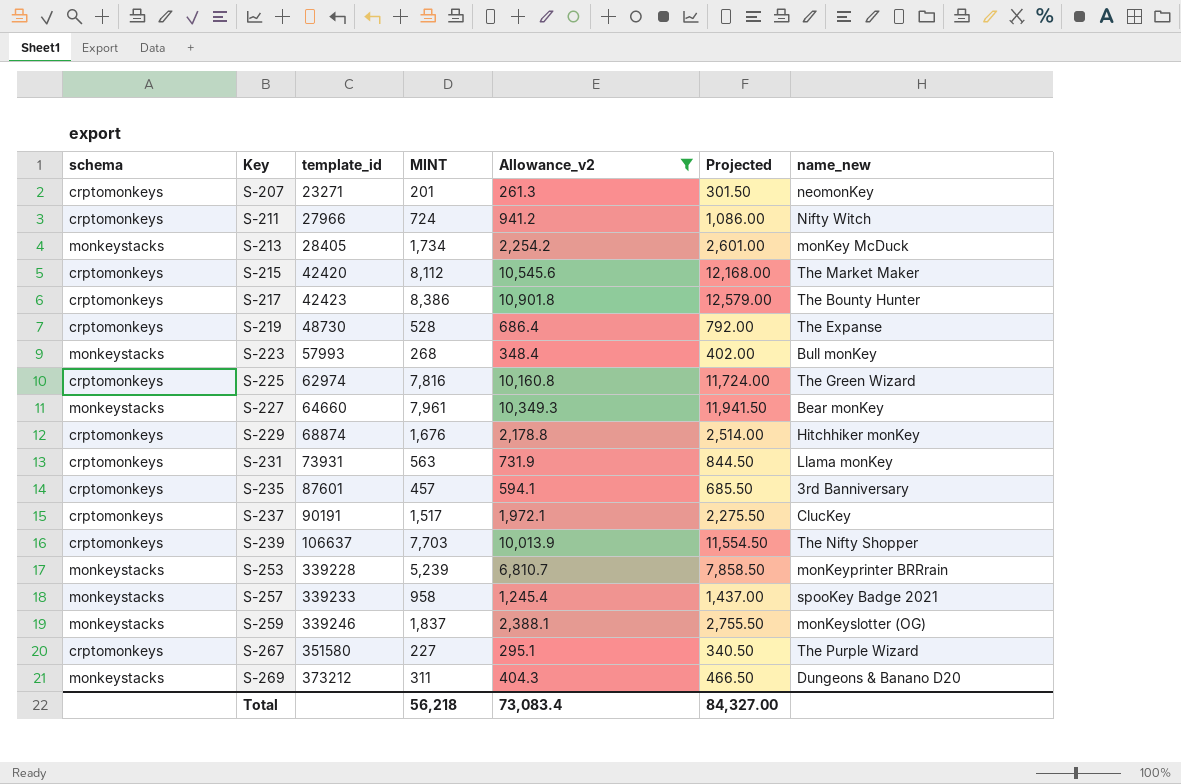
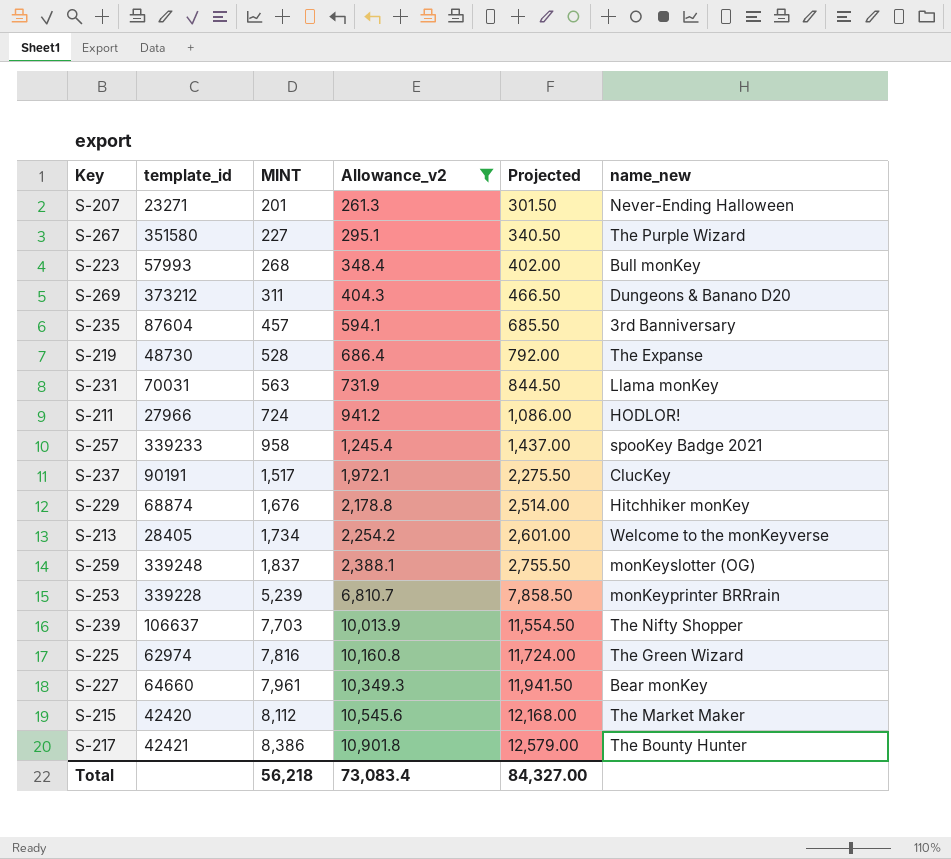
row order: Key ascending -> MINT ascending
column schema | position: 1 -> none
S-207 | name_new: neomonKey -> Never-Ending Halloween
S-235 | template_id: 87601 -> 87604
S-231 | template_id: 73931 -> 70031
S-211 | name_new: Nifty Witch -> HODLOR!
S-213 | name_new: monKey McDuck -> Welcome to the monKeyverse
S-259 | template_id: 339246 -> 339248
S-217 | template_id: 42423 -> 42421

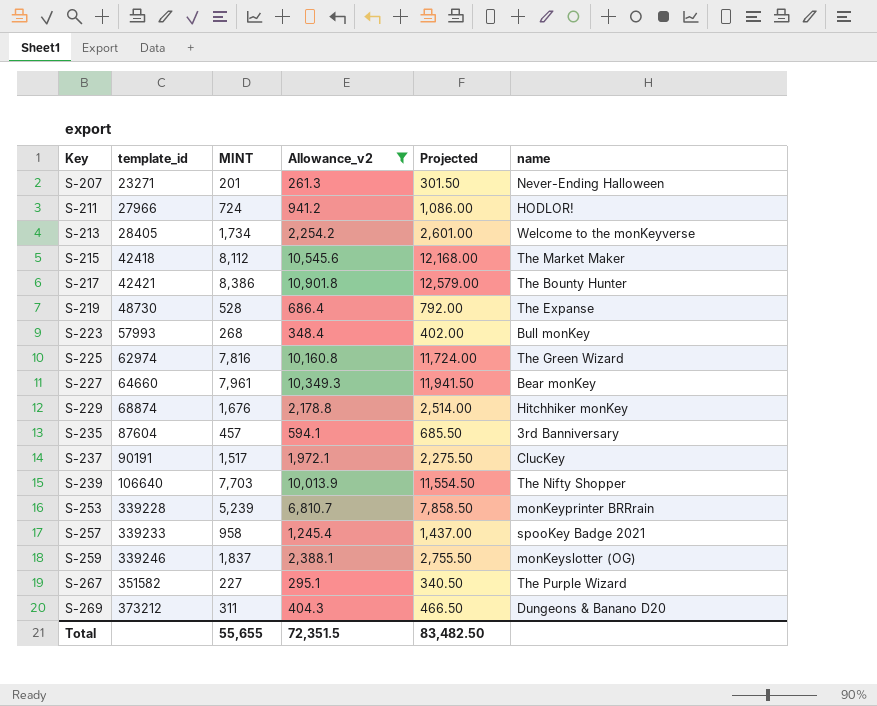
row order: MINT ascending -> Key ascending
column name: name_new -> name
row S-231: 70031 | 563 | 731.9 | 844.50 | Llama monKey -> none
S-215 | template_id: 42420 -> 42418
S-239 | template_id: 106637 -> 106640
S-259 | template_id: 339248 -> 339246
S-267 | template_id: 351580 -> 351582
Total | MINT: 56,218 -> 55,655
Total | Allowance_v2: 73,083.4 -> 72,351.5
Total | Projected: 84,327.00 -> 83,482.50

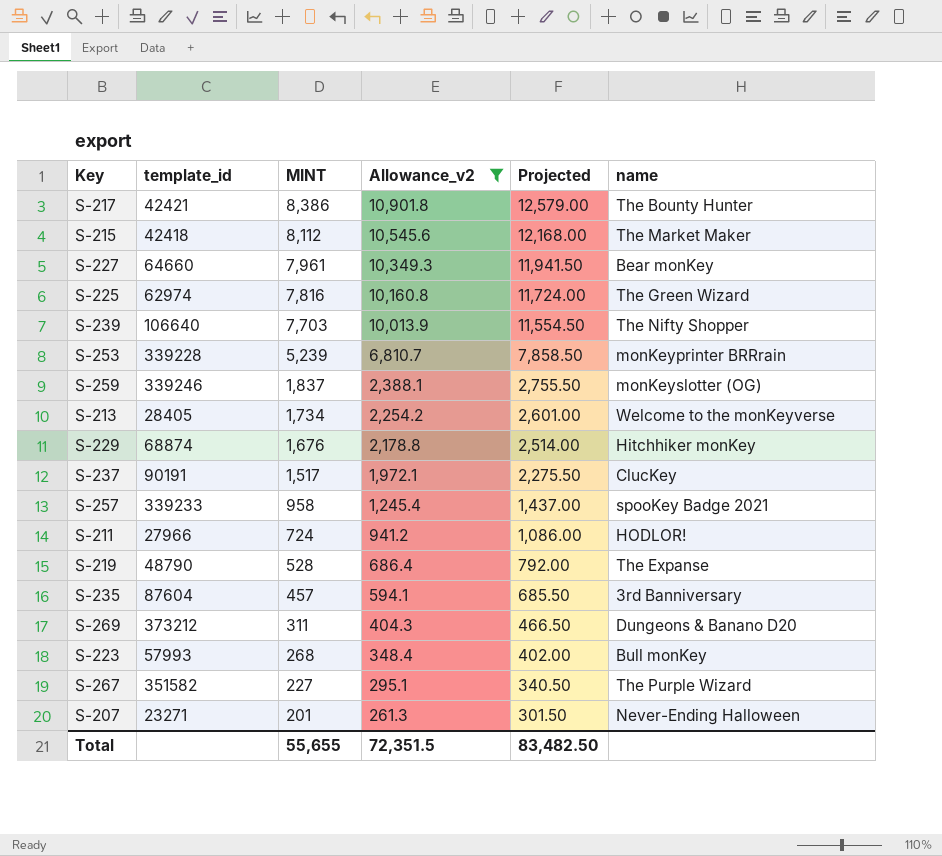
row order: Key ascending -> MINT descending
S-219 | template_id: 48730 -> 48790

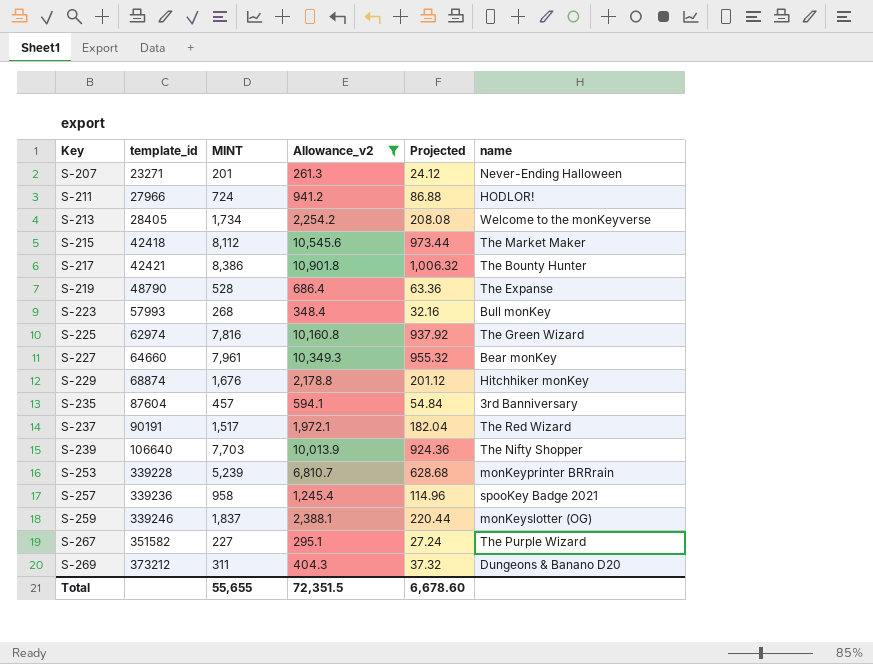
row order: MINT descending -> Key ascending
column Projected | formula: [MINT] * 1.5 -> [MINT] * 0.12
S-237 | name: ClucKey -> The Red Wizard
S-257 | template_id: 339233 -> 339236
Total | Projected: 83,482.50 -> 6,678.60

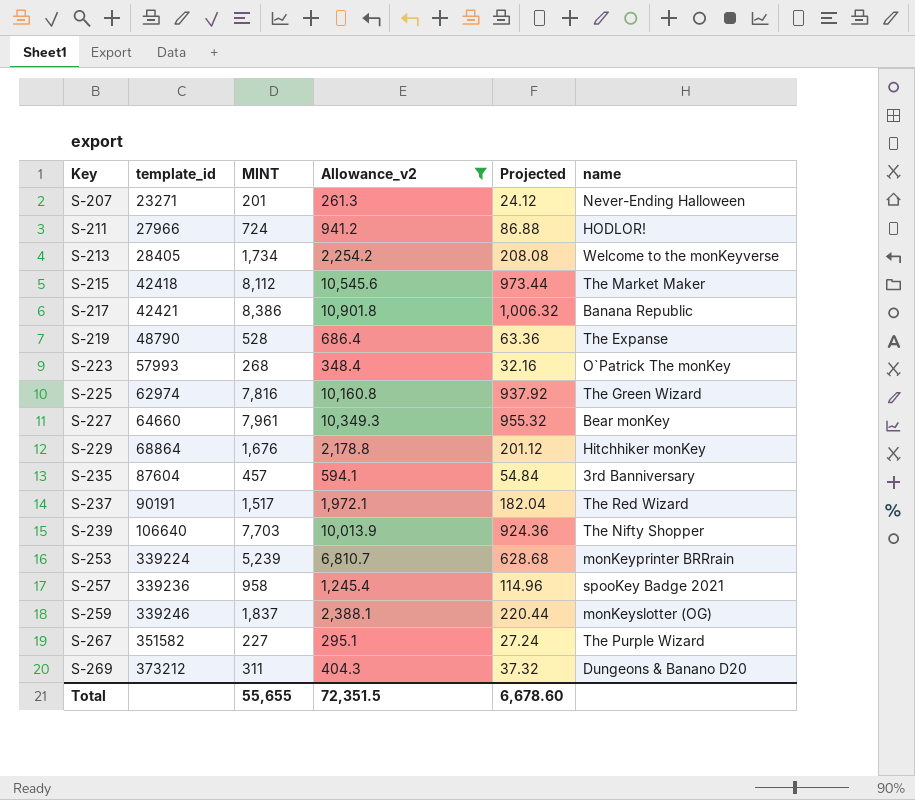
S-217 | name: The Bounty Hunter -> Banana Republic
S-223 | name: Bull monKey -> O`Patrick The monKey
S-229 | template_id: 68874 -> 68864
S-253 | template_id: 339228 -> 339224

